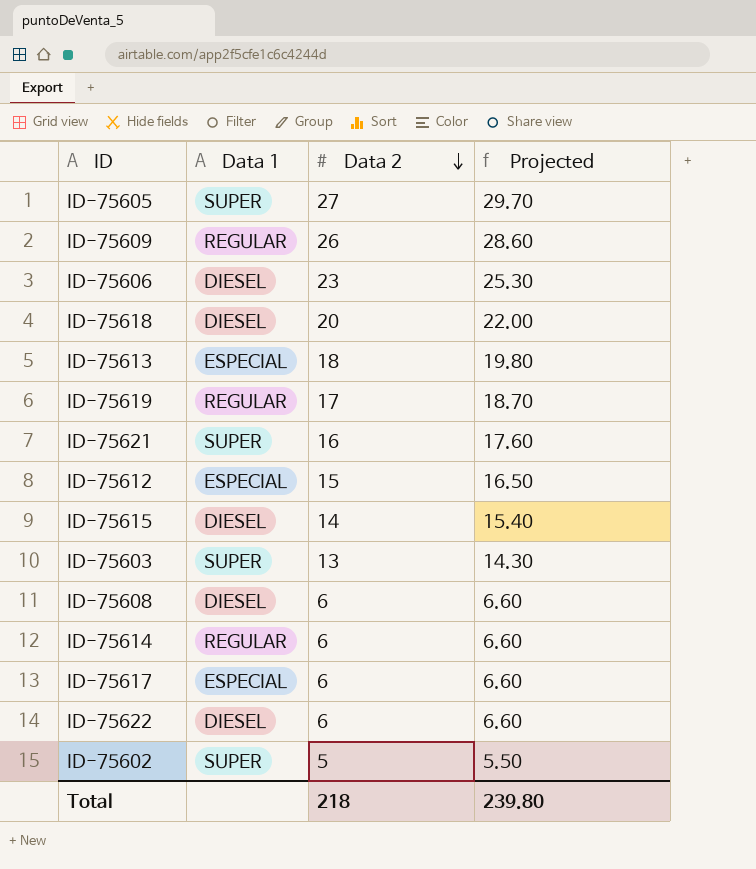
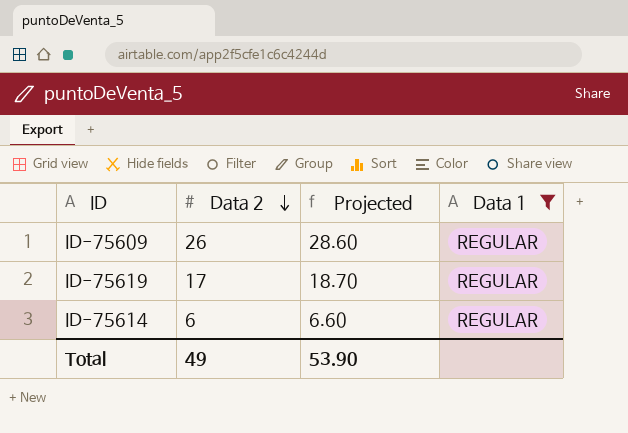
filter: none -> Data 1 = REGULAR
column Data 1 | position: 2 -> 4
Total | Data 2: 218 -> 49
Total | Projected: 239.80 -> 53.90

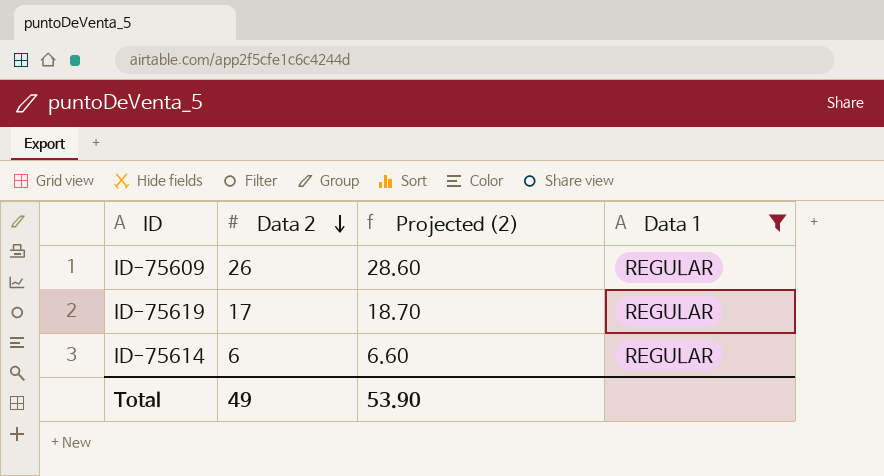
column name: Projected -> Projected (2)

